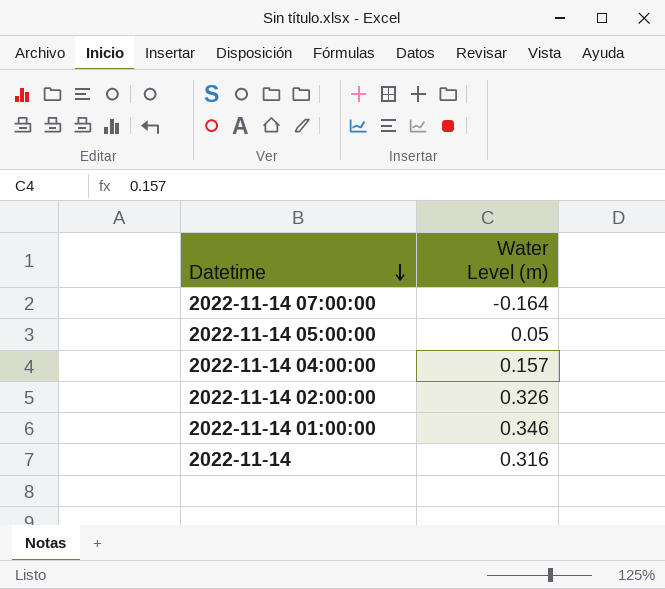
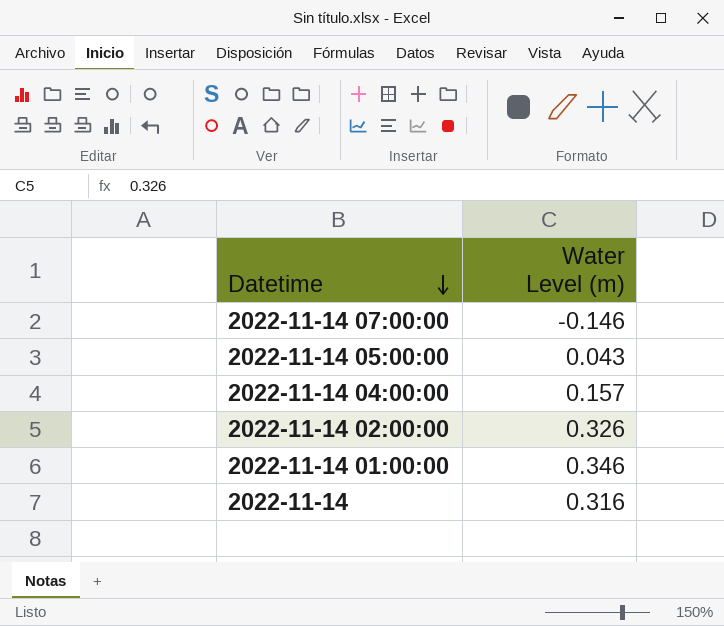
2022-11-14 07:00:00 | Water Level (m): -0.164 -> -0.146
2022-11-14 05:00:00 | Water Level (m): 0.05 -> 0.043

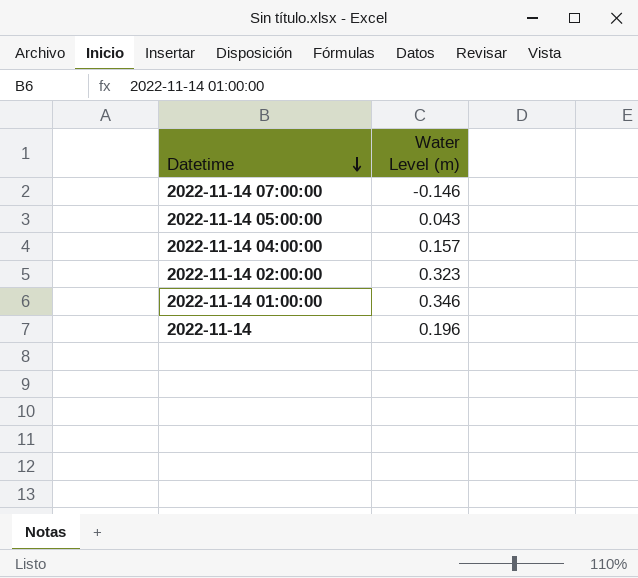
2022-11-14 02:00:00 | Water Level (m): 0.326 -> 0.323
2022-11-14 | Water Level (m): 0.316 -> 0.196

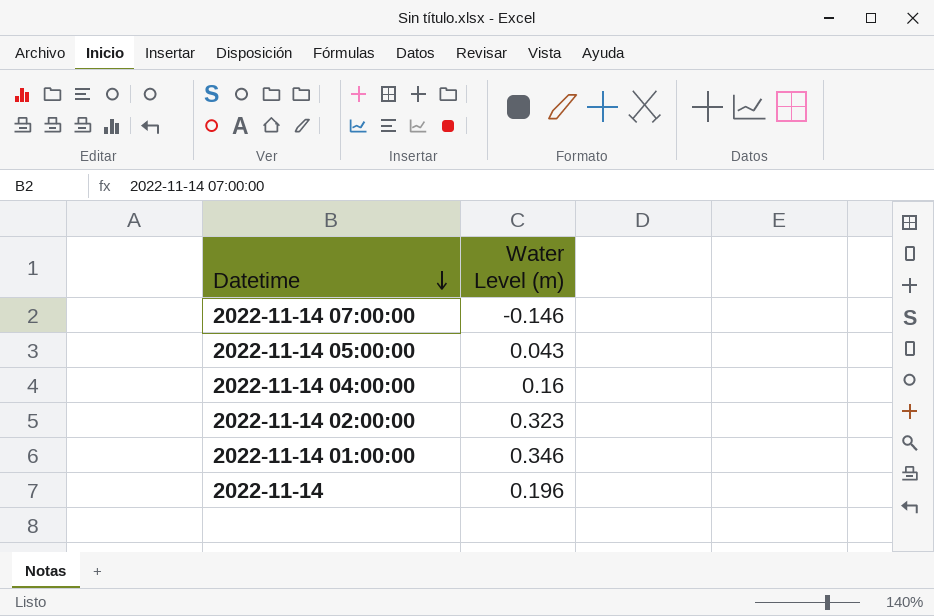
2022-11-14 04:00:00 | Water Level (m): 0.157 -> 0.16

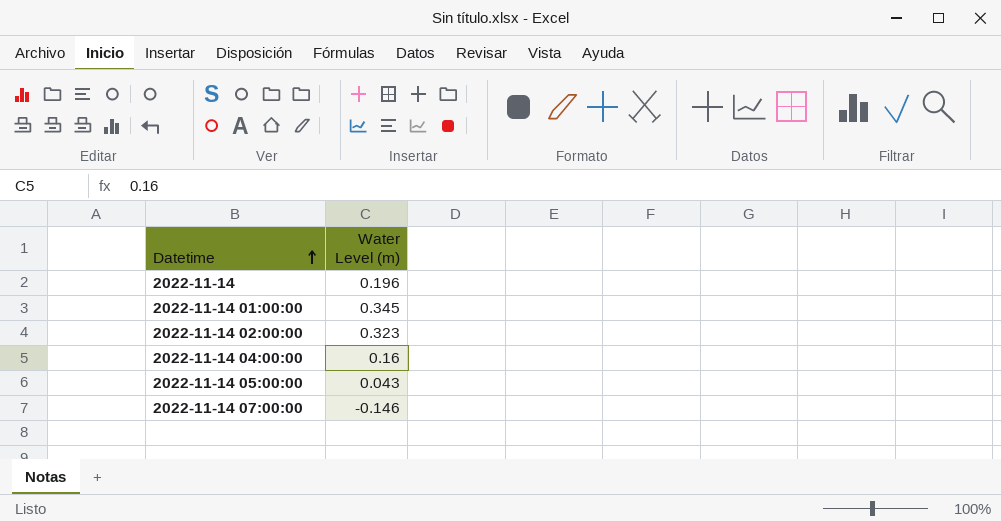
row order: Datetime descending -> Datetime ascending
2022-11-14 01:00:00 | Water Level (m): 0.346 -> 0.345

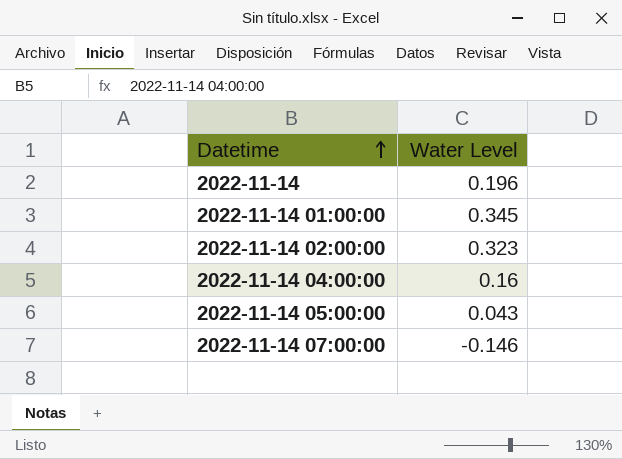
column name: Water Level (m) -> Water Level

